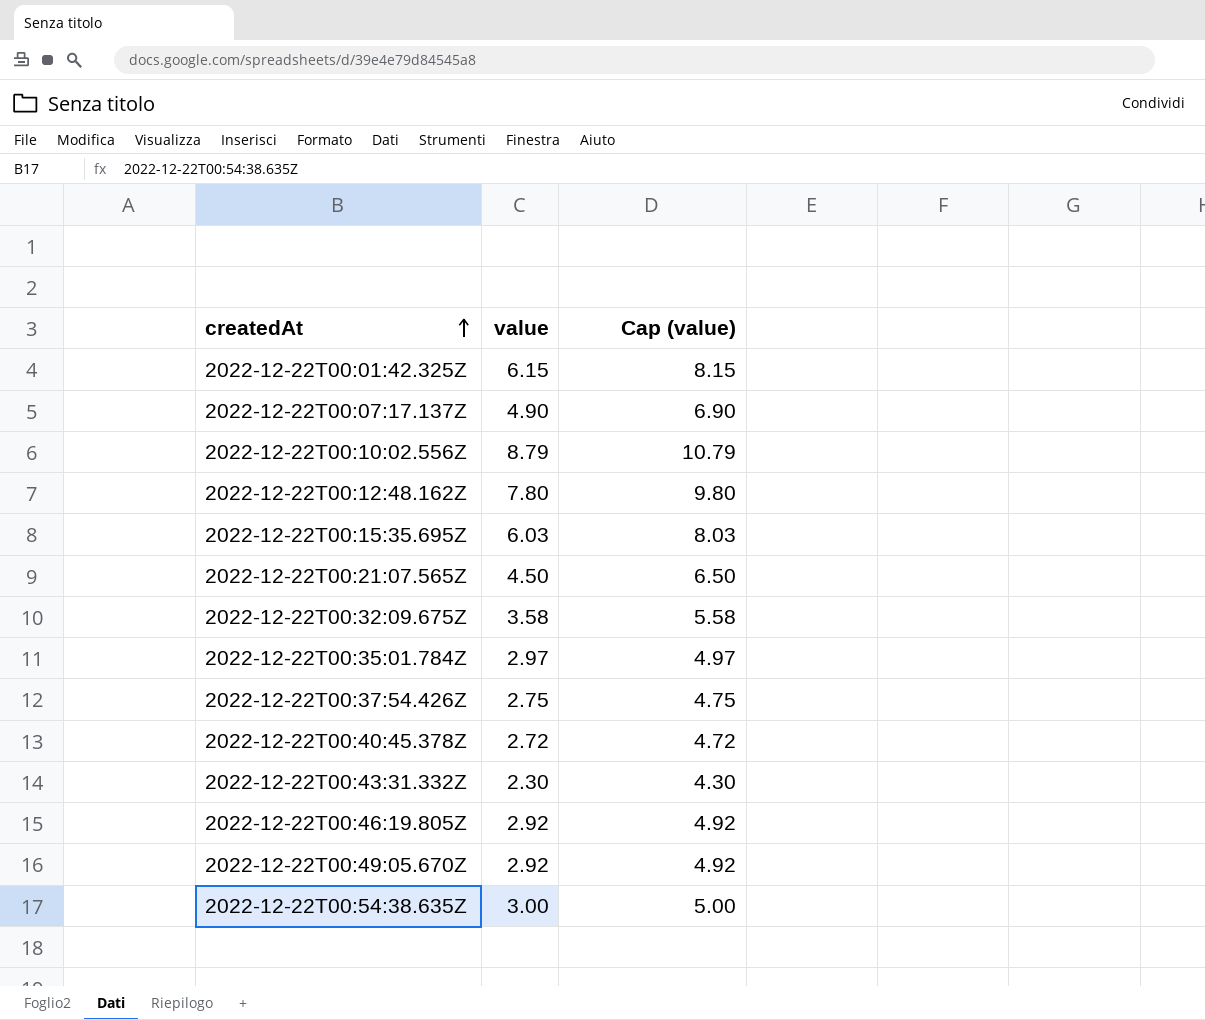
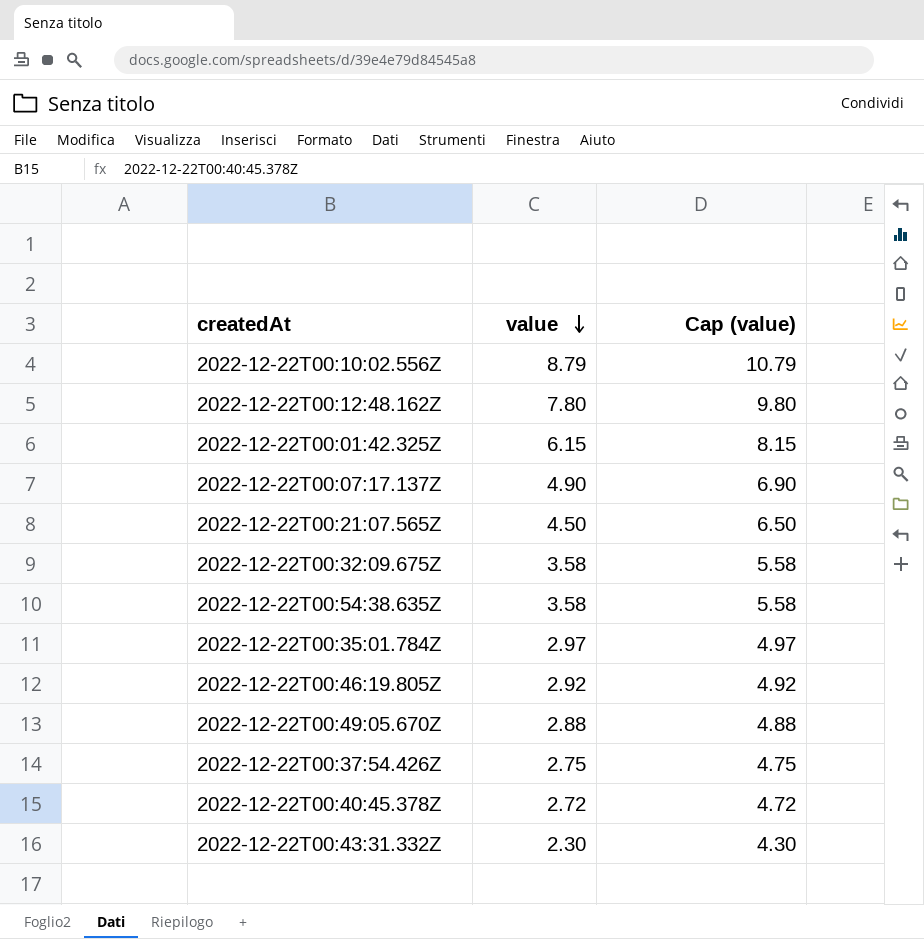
row order: createdAt ascending -> value descending
row 2022-12-22T00:15:35.695Z: 6.03 | 8.03 -> none
2022-12-22T00:54:38.635Z | value: 3.00 -> 3.58
2022-12-22T00:54:38.635Z | Cap (value): 5.00 -> 5.58
2022-12-22T00:49:05.670Z | value: 2.92 -> 2.88
2022-12-22T00:49:05.670Z | Cap (value): 4.92 -> 4.88

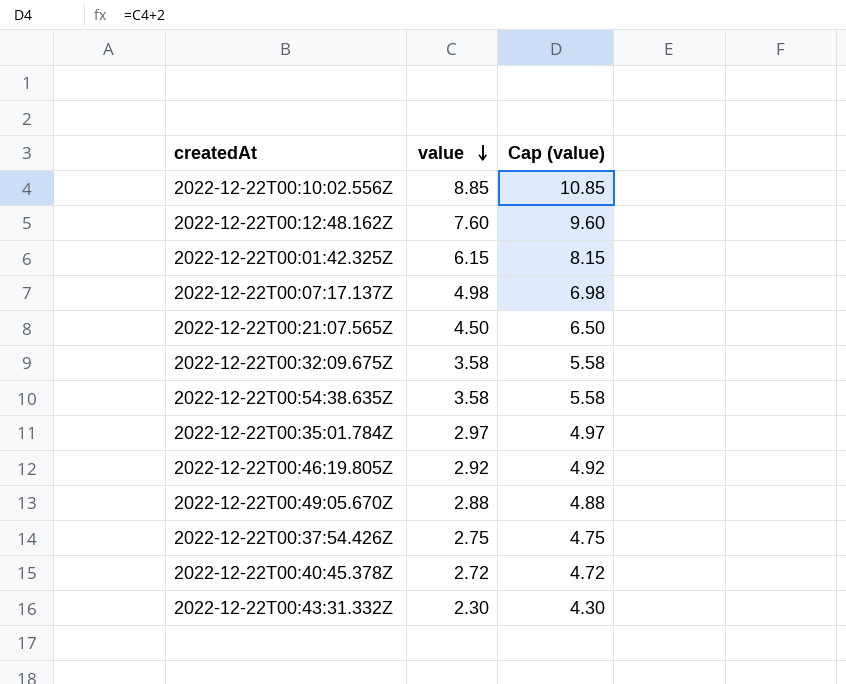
2022-12-22T00:10:02.556Z | value: 8.79 -> 8.85
2022-12-22T00:10:02.556Z | Cap (value): 10.79 -> 10.85
2022-12-22T00:12:48.162Z | value: 7.80 -> 7.60
2022-12-22T00:12:48.162Z | Cap (value): 9.80 -> 9.60
2022-12-22T00:07:17.137Z | value: 4.90 -> 4.98
2022-12-22T00:07:17.137Z | Cap (value): 6.90 -> 6.98

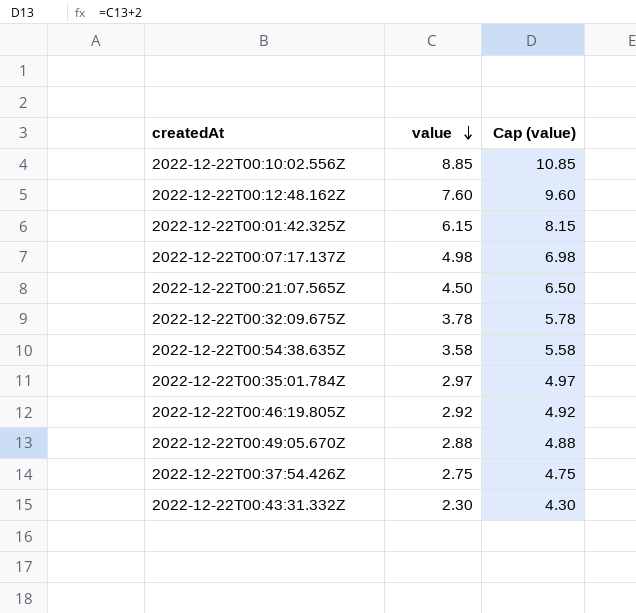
row 2022-12-22T00:40:45.378Z: 2.72 | 4.72 -> none
2022-12-22T00:32:09.675Z | value: 3.58 -> 3.78
2022-12-22T00:32:09.675Z | Cap (value): 5.58 -> 5.78

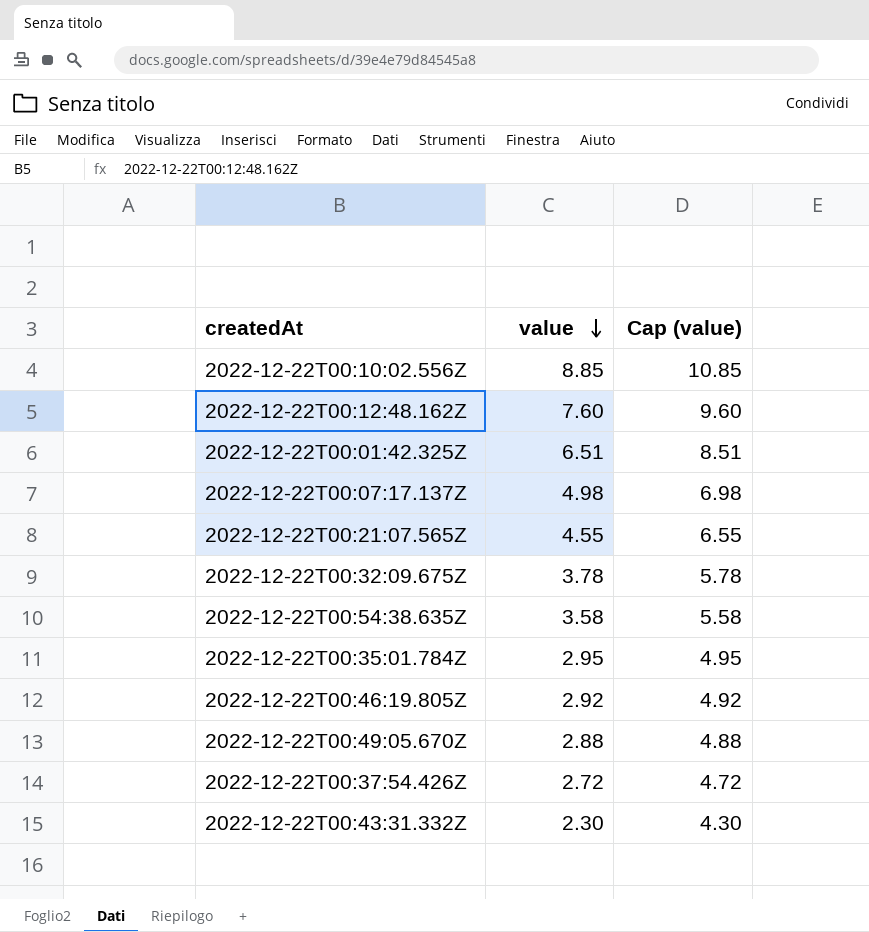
2022-12-22T00:01:42.325Z | value: 6.15 -> 6.51
2022-12-22T00:01:42.325Z | Cap (value): 8.15 -> 8.51
2022-12-22T00:21:07.565Z | value: 4.50 -> 4.55
2022-12-22T00:21:07.565Z | Cap (value): 6.50 -> 6.55
2022-12-22T00:35:01.784Z | value: 2.97 -> 2.95
2022-12-22T00:35:01.784Z | Cap (value): 4.97 -> 4.95
2022-12-22T00:37:54.426Z | value: 2.75 -> 2.72
2022-12-22T00:37:54.426Z | Cap (value): 4.75 -> 4.72

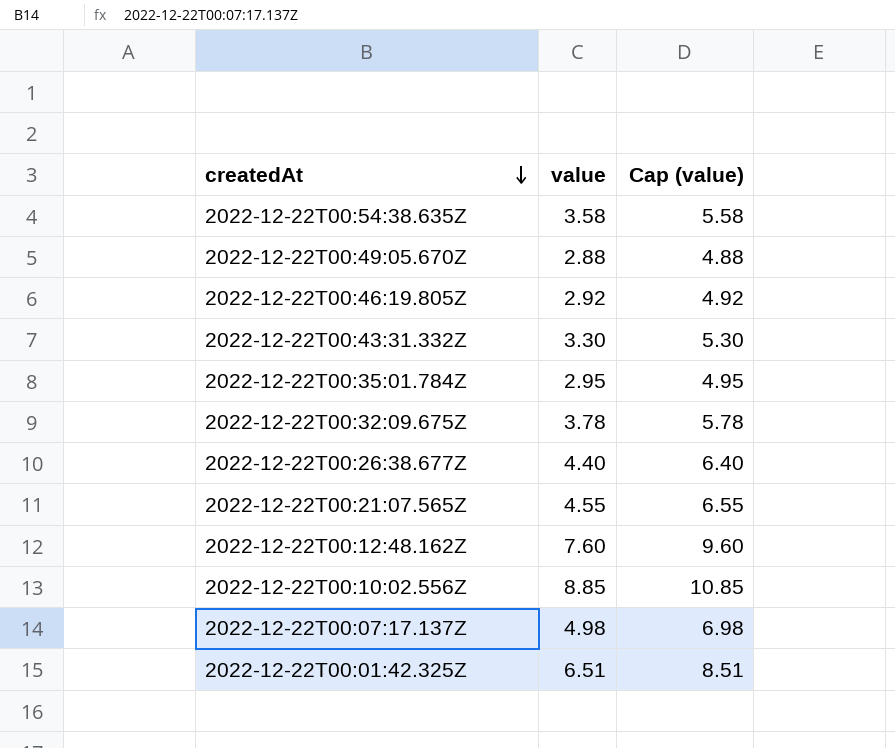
row order: value descending -> createdAt descending
row 2022-12-22T00:37:54.426Z: 2.72 | 4.72 -> none
2022-12-22T00:43:31.332Z | value: 2.30 -> 3.30
2022-12-22T00:43:31.332Z | Cap (value): 4.30 -> 5.30
row 2022-12-22T00:26:38.677Z: none -> 4.40 | 6.40

